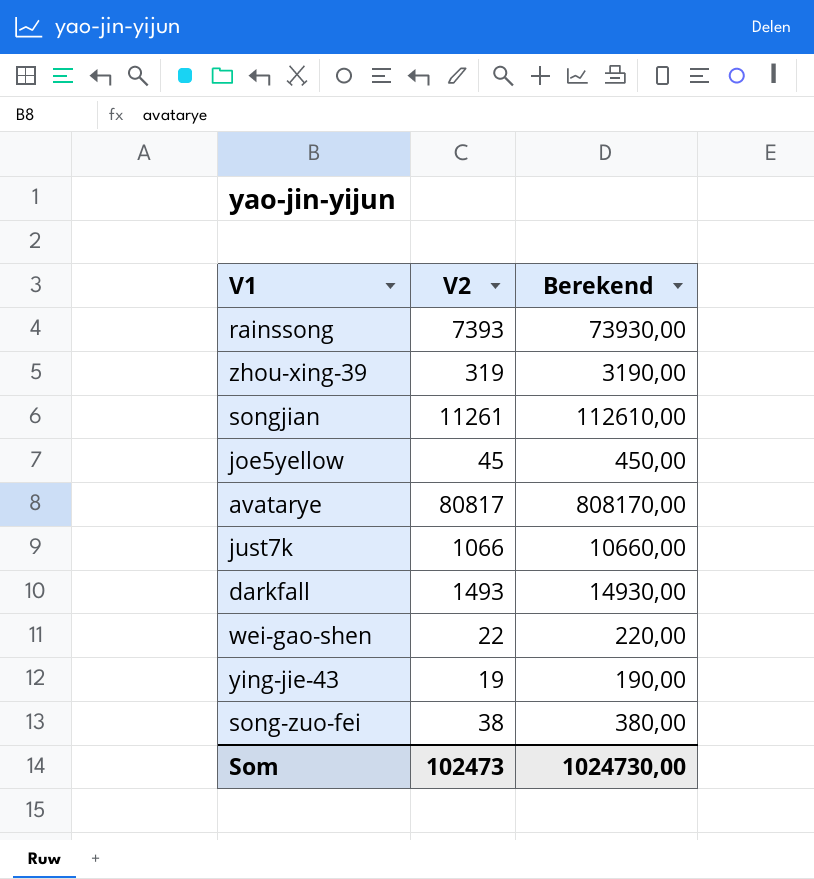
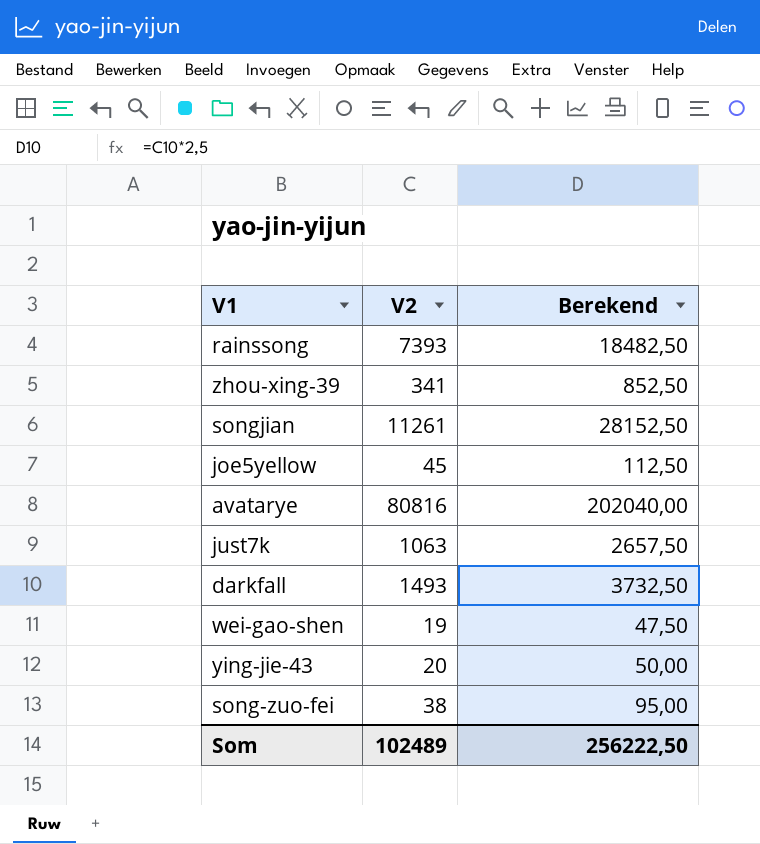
column Berekend | formula: [V2] * 10 -> [V2] * 2,5
zhou-xing-39 | V2: 319 -> 341
avatarye | V2: 80817 -> 80816
just7k | V2: 1066 -> 1063
wei-gao-shen | V2: 22 -> 19
ying-jie-43 | V2: 19 -> 20
Som | V2: 102473 -> 102489
Som | Berekend: 1024730,00 -> 256222,50

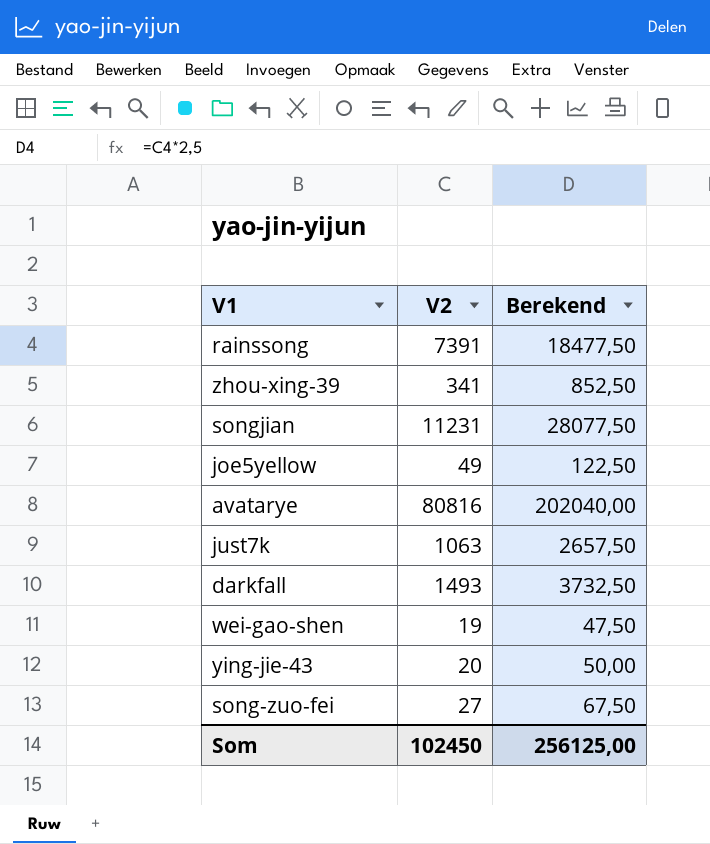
rainssong | V2: 7393 -> 7391
rainssong | Berekend: 18482,50 -> 18477,50
songjian | V2: 11261 -> 11231
songjian | Berekend: 28152,50 -> 28077,50
joe5yellow | V2: 45 -> 49
joe5yellow | Berekend: 112,50 -> 122,50
song-zuo-fei | V2: 38 -> 27
song-zuo-fei | Berekend: 95,00 -> 67,50
Som | V2: 102489 -> 102450
Som | Berekend: 256222,50 -> 256125,00

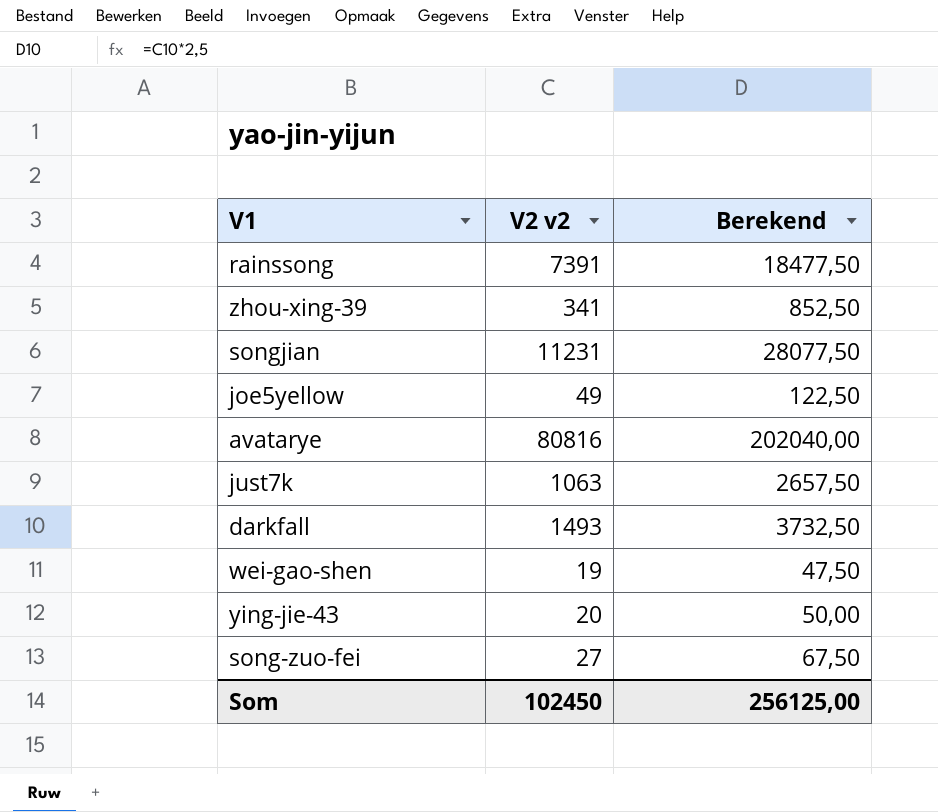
column name: V2 -> V2 v2

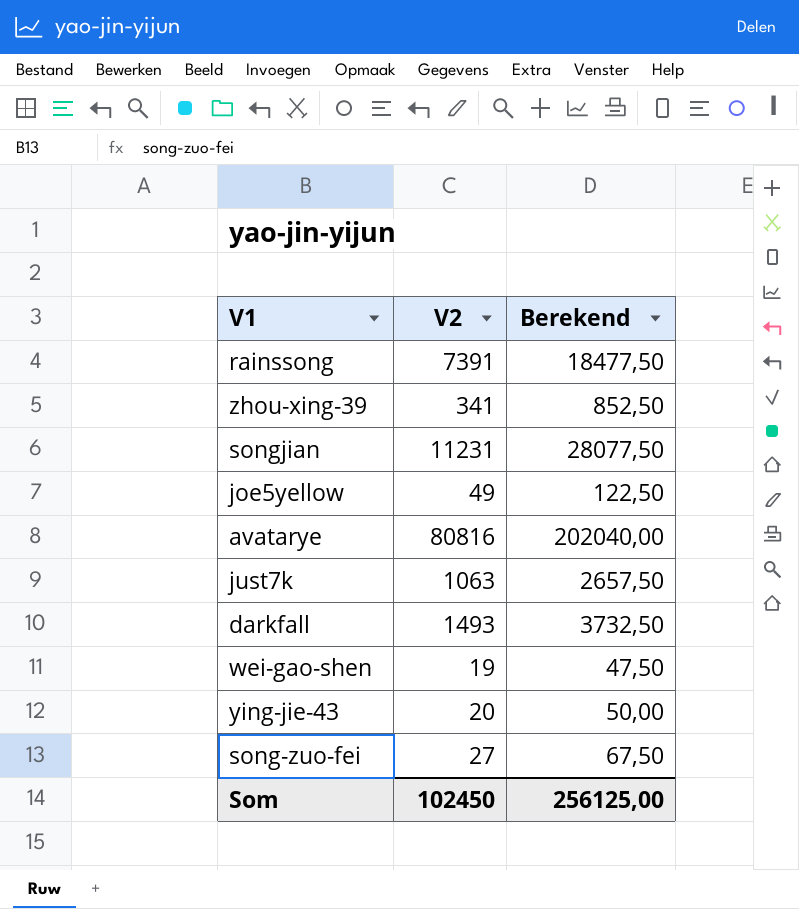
column name: V2 v2 -> V2

